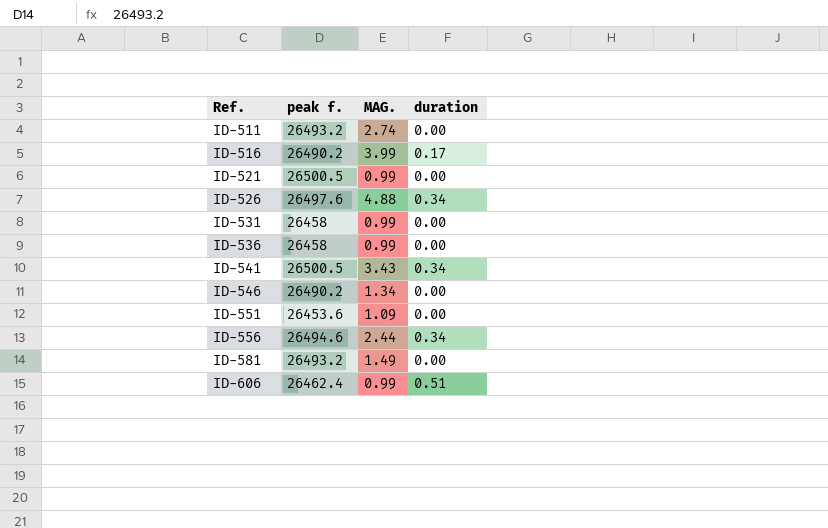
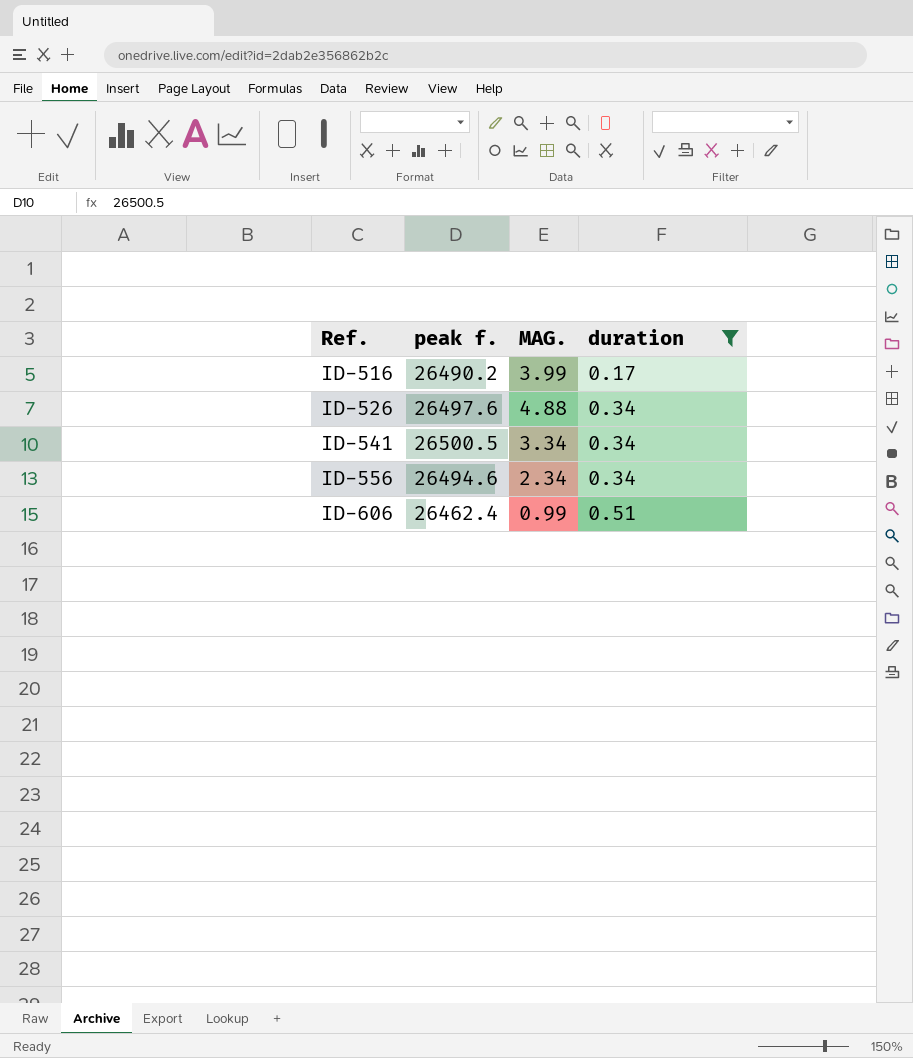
filter: none -> duration != 0.00
ID-541 | MAG.: 3.43 -> 3.34
ID-556 | MAG.: 2.44 -> 2.34

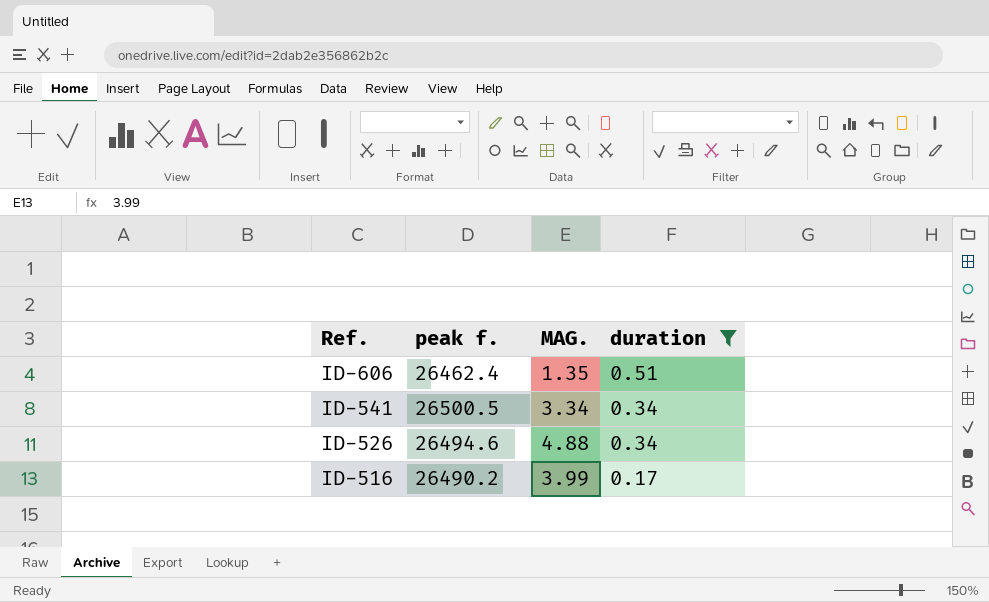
row order: Ref. ascending -> Ref. descending
row ID-556: 26494.6 | 2.34 | 0.34 -> none
ID-606 | MAG.: 0.99 -> 1.35
ID-526 | peak f.: 26497.6 -> 26494.6

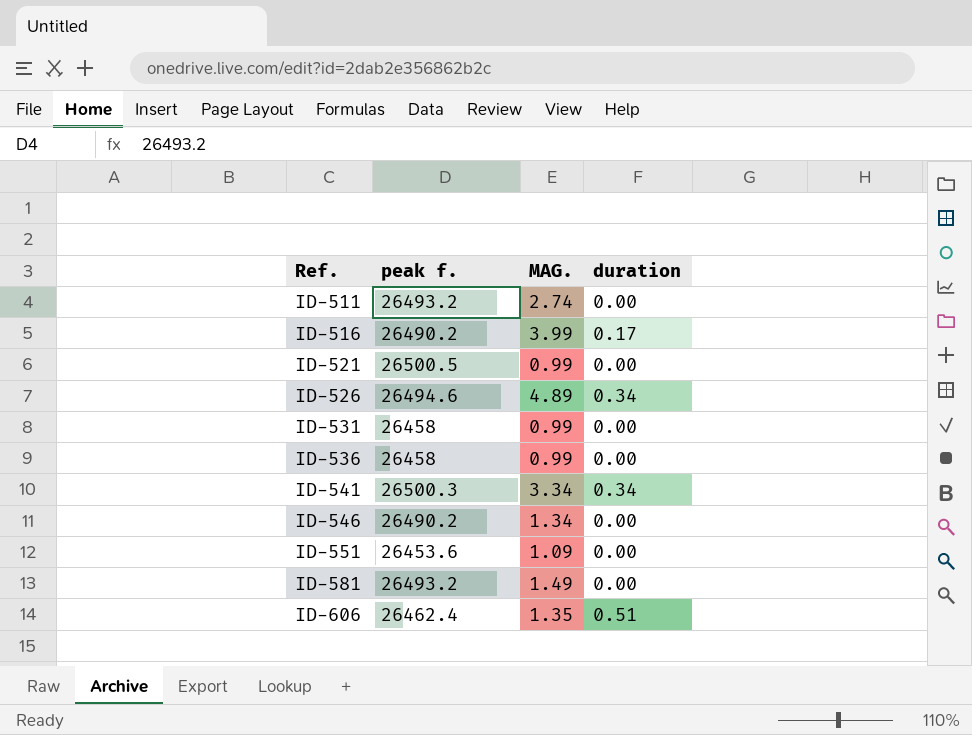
filter: duration != 0.00 -> none
row order: Ref. descending -> Ref. ascending
ID-526 | MAG.: 4.88 -> 4.89
ID-541 | peak f.: 26500.5 -> 26500.3

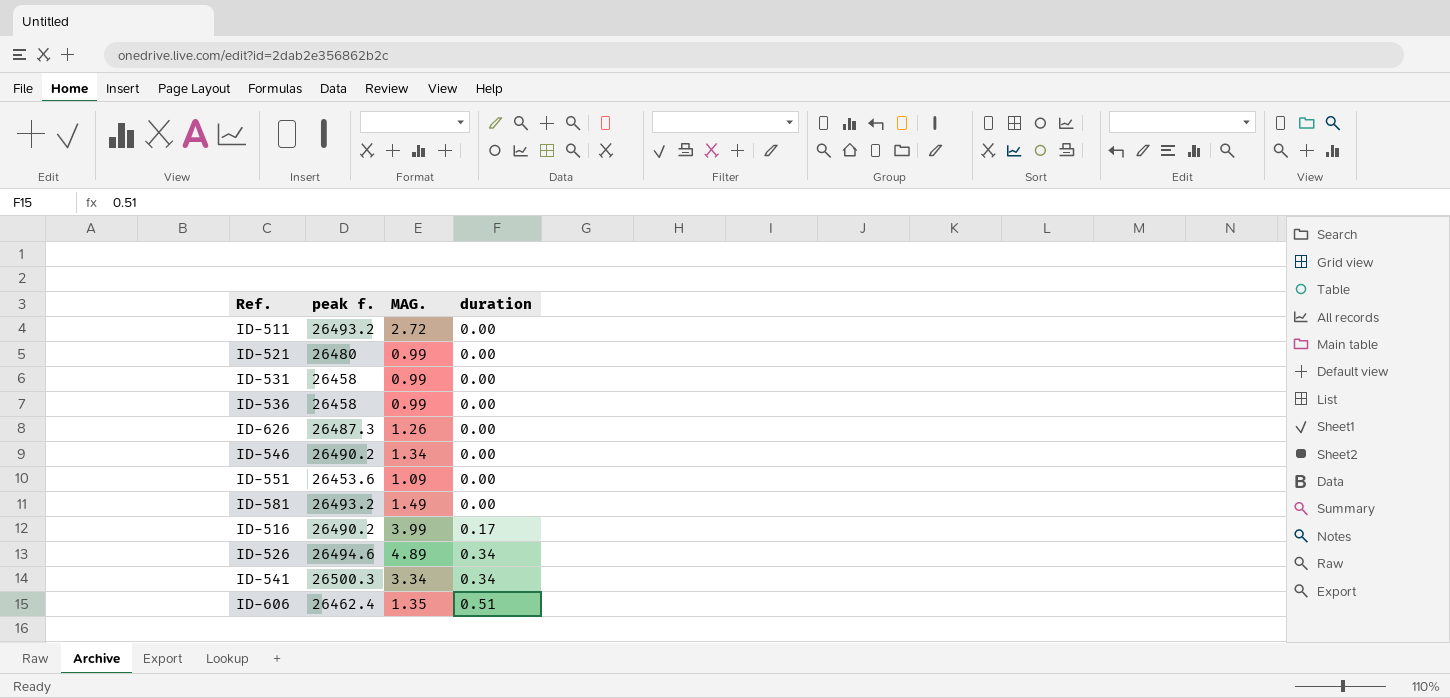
row order: Ref. ascending -> duration ascending
ID-511 | MAG.: 2.74 -> 2.72
ID-521 | peak f.: 26500.5 -> 26480
row ID-626: none -> 26487.3 | 1.26 | 0.00

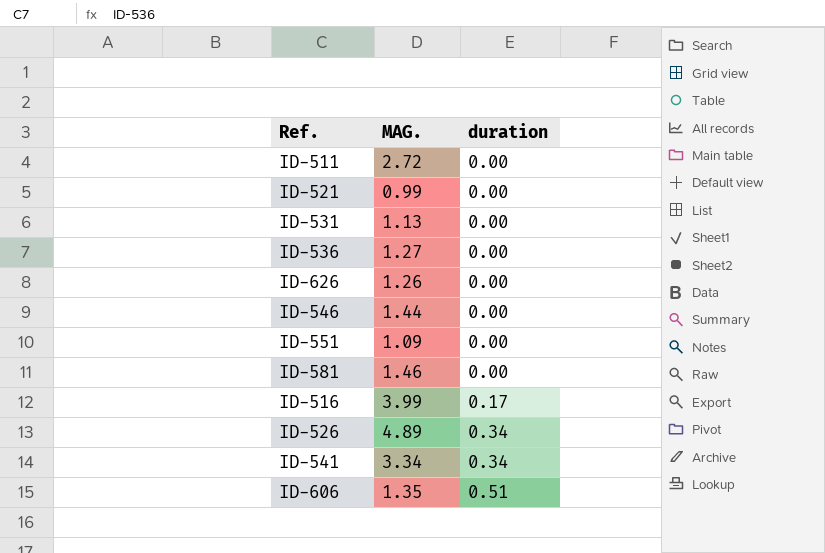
column peak f. | position: 2 -> none
ID-531 | MAG.: 0.99 -> 1.13
ID-536 | MAG.: 0.99 -> 1.27
ID-546 | MAG.: 1.34 -> 1.44
ID-581 | MAG.: 1.49 -> 1.46

